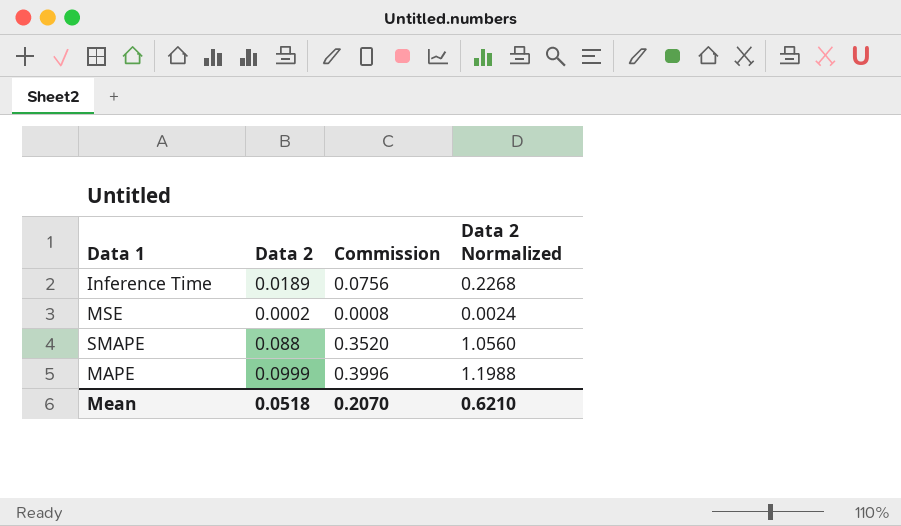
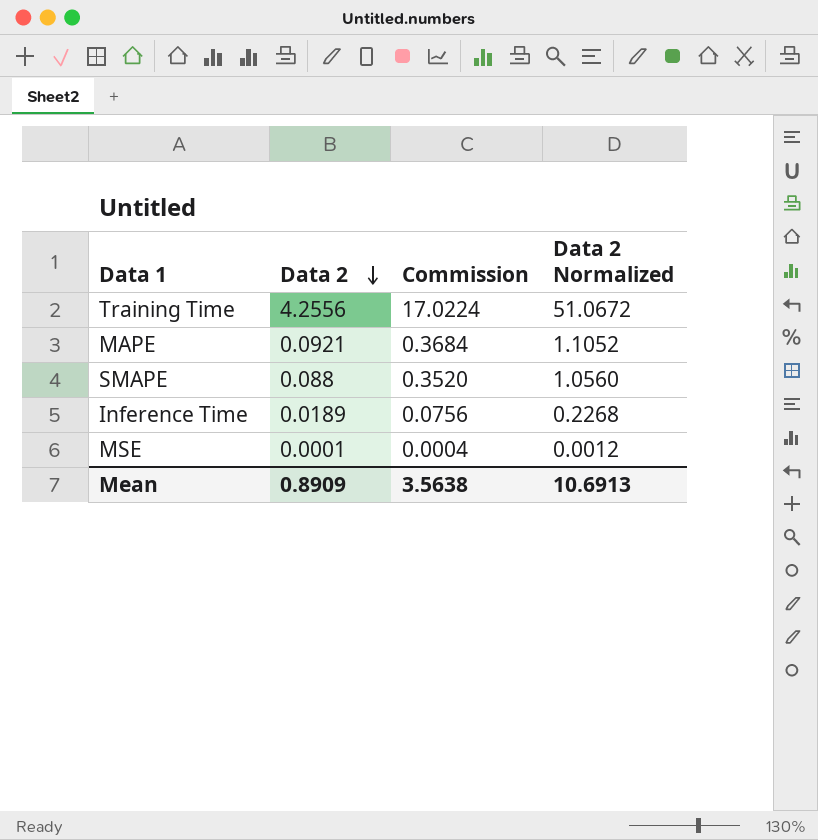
row order: none -> Data 2 descending
row Training Time: none -> 4.2556 | 17.0224 | 51.0672
MAPE | Data 2: 0.0999 -> 0.0921
MAPE | Commission: 0.3996 -> 0.3684
MAPE | Data 2 Normalized: 1.1988 -> 1.1052
MSE | Data 2: 0.0002 -> 0.0001
MSE | Commission: 0.0008 -> 0.0004
MSE | Data 2 Normalized: 0.0024 -> 0.0012
Mean | Data 2: 0.0518 -> 0.8909
Mean | Commission: 0.2070 -> 3.5638
Mean | Data 2 Normalized: 0.6210 -> 10.6913

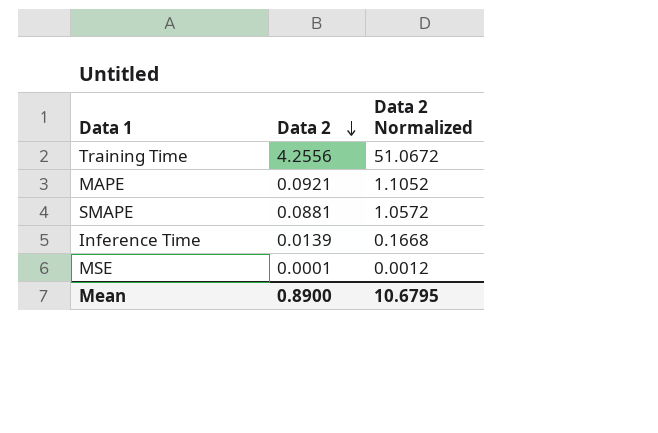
column Commission | formula: [Data 2] * 4 -> none
SMAPE | Data 2: 0.088 -> 0.0881
SMAPE | Data 2 Normalized: 1.0560 -> 1.0572
Inference Time | Data 2: 0.0189 -> 0.0139
Inference Time | Data 2 Normalized: 0.2268 -> 0.1668
Mean | Data 2: 0.8909 -> 0.8900
Mean | Data 2 Normalized: 10.6913 -> 10.6795

